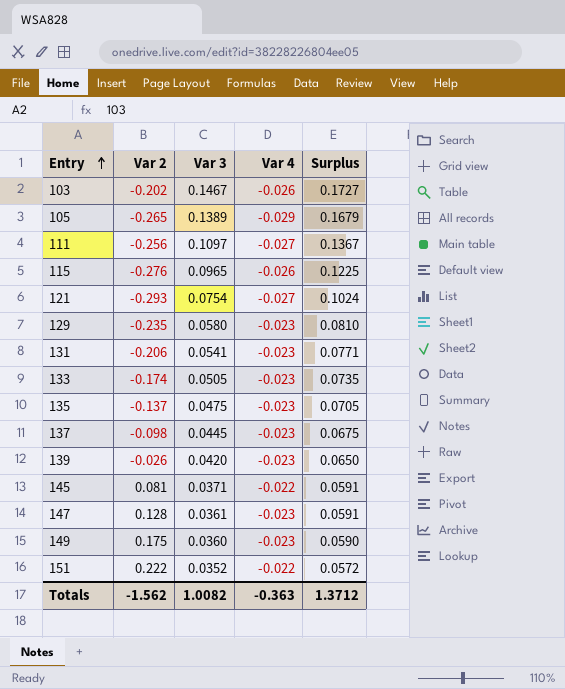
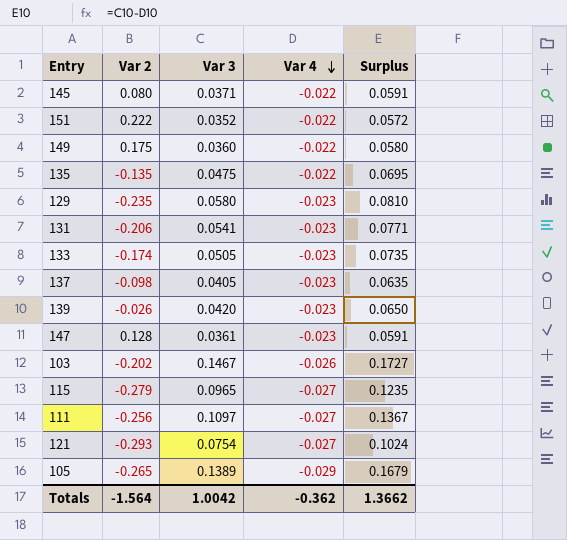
row order: Entry ascending -> Var 4 descending
145 | Var 2: 0.081 -> 0.080
149 | Var 4: -0.023 -> -0.022
149 | Surplus: 0.0590 -> 0.0580
135 | Var 2: -0.137 -> -0.135
135 | Var 4: -0.023 -> -0.022
135 | Surplus: 0.0705 -> 0.0695
137 | Var 3: 0.0445 -> 0.0405
137 | Surplus: 0.0675 -> 0.0635
115 | Var 2: -0.276 -> -0.279
115 | Var 4: -0.026 -> -0.027
115 | Surplus: 0.1225 -> 0.1235
Totals | Var 2: -1.562 -> -1.564
Totals | Var 3: 1.0082 -> 1.0042
Totals | Var 4: -0.363 -> -0.362
Totals | Surplus: 1.3712 -> 1.3662

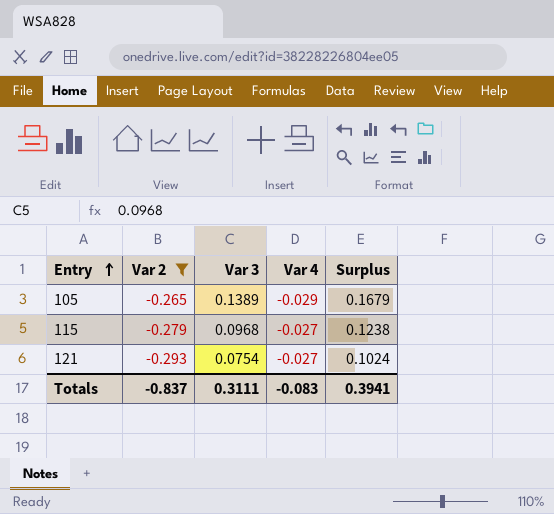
filter: none -> Var 2 <= -0.265
row order: Var 4 descending -> Entry ascending
115 | Var 3: 0.0965 -> 0.0968
115 | Surplus: 0.1235 -> 0.1238
Totals | Var 2: -1.564 -> -0.837
Totals | Var 3: 1.0042 -> 0.3111
Totals | Var 4: -0.362 -> -0.083
Totals | Surplus: 1.3662 -> 0.3941

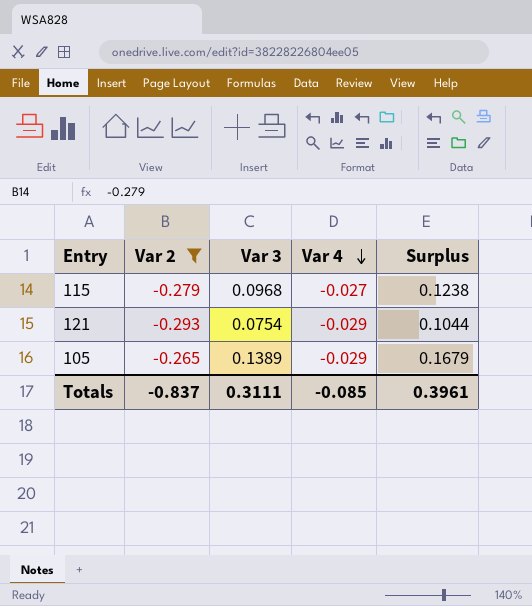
row order: Entry ascending -> Var 4 descending
121 | Var 4: -0.027 -> -0.029
121 | Surplus: 0.1024 -> 0.1044
Totals | Var 4: -0.083 -> -0.085
Totals | Surplus: 0.3941 -> 0.3961

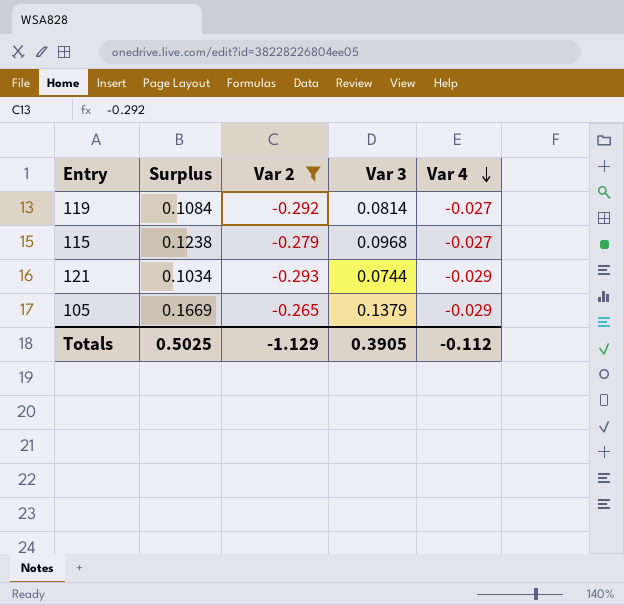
column Surplus | position: 5 -> 2
row 119: none -> 0.1084 | -0.292 | 0.0814 | -0.027
121 | Surplus: 0.1044 -> 0.1034
121 | Var 3: 0.0754 -> 0.0744
105 | Surplus: 0.1679 -> 0.1669
105 | Var 3: 0.1389 -> 0.1379
Totals | Surplus: 0.3961 -> 0.5025
Totals | Var 2: -0.837 -> -1.129
Totals | Var 3: 0.3111 -> 0.3905
Totals | Var 4: -0.085 -> -0.112

